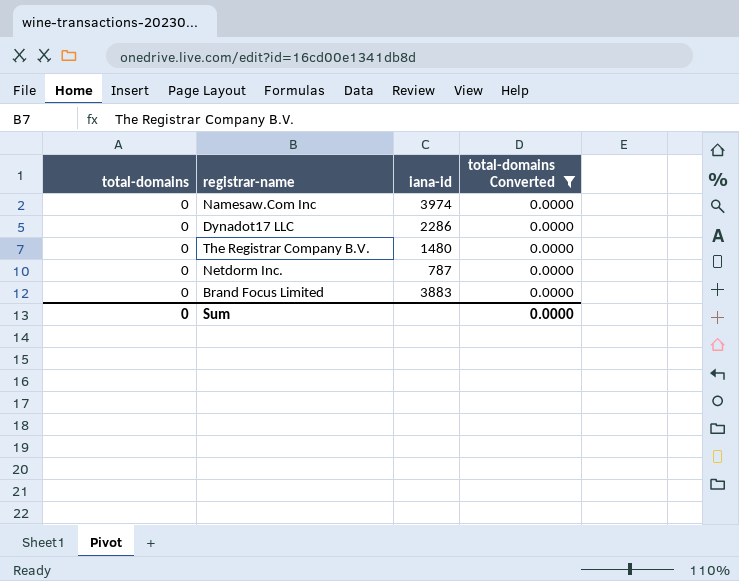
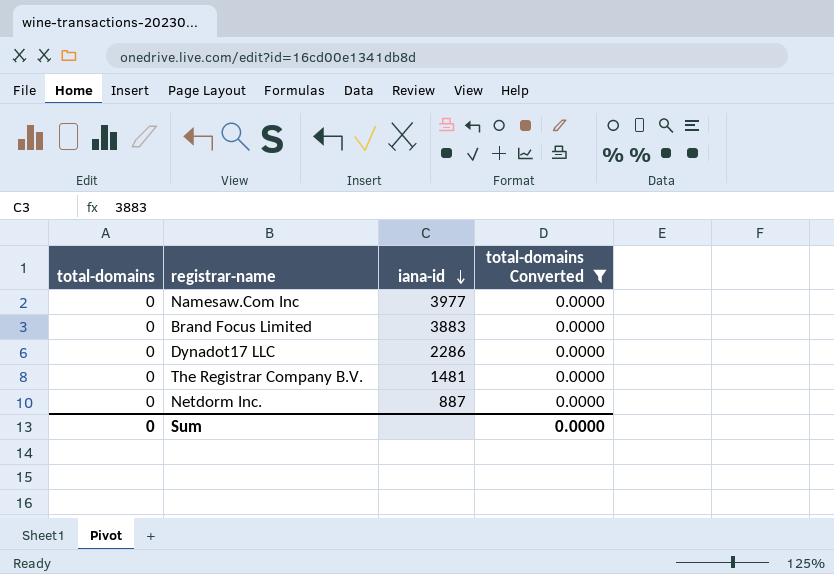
row order: none -> iana-id descending
Namesaw.Com Inc | iana-id: 3974 -> 3977
The Registrar Company B.V. | iana-id: 1480 -> 1481
Netdorm Inc. | iana-id: 787 -> 887

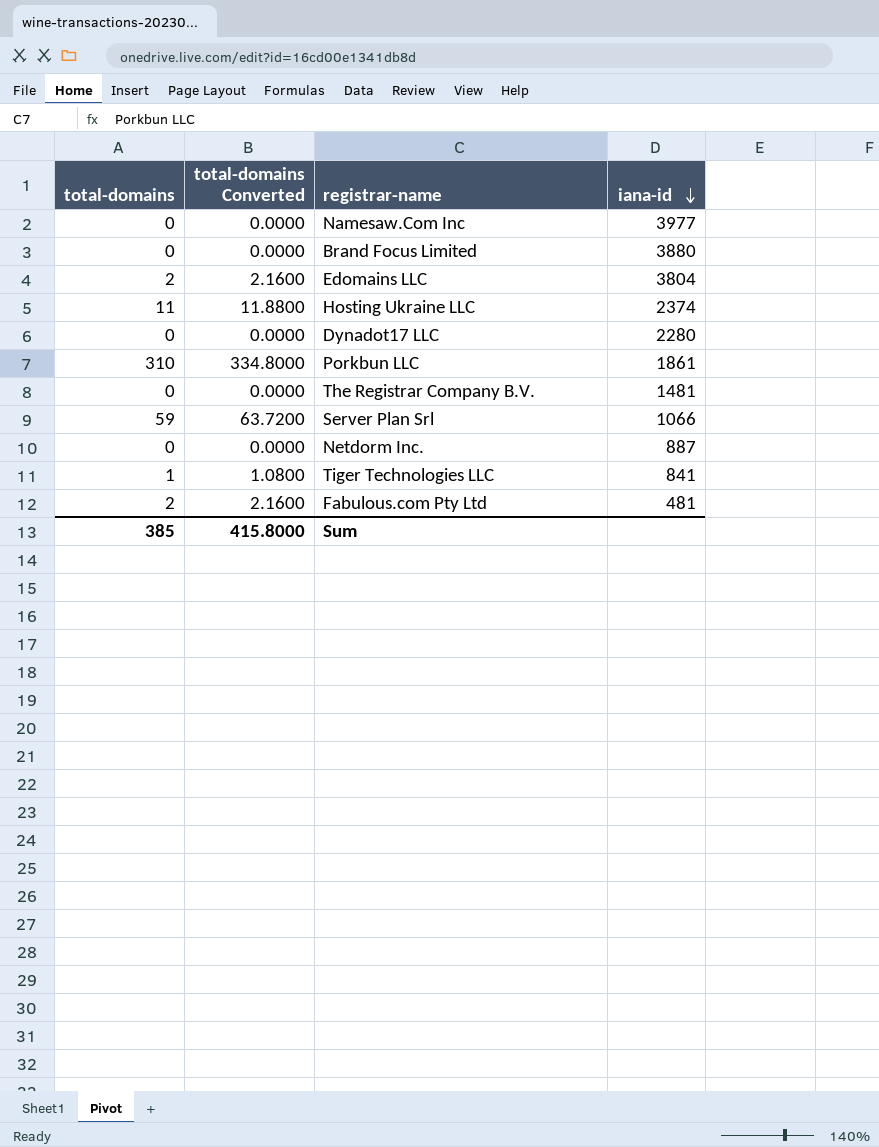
filter: total-domains Converted = 0.0000 -> none
column total-domains Converted | position: 4 -> 2
Brand Focus Limited | iana-id: 3883 -> 3880
Dynadot17 LLC | iana-id: 2286 -> 2280
Sum | total-domains: 0 -> 385
Sum | total-domains Converted: 0.0000 -> 415.8000

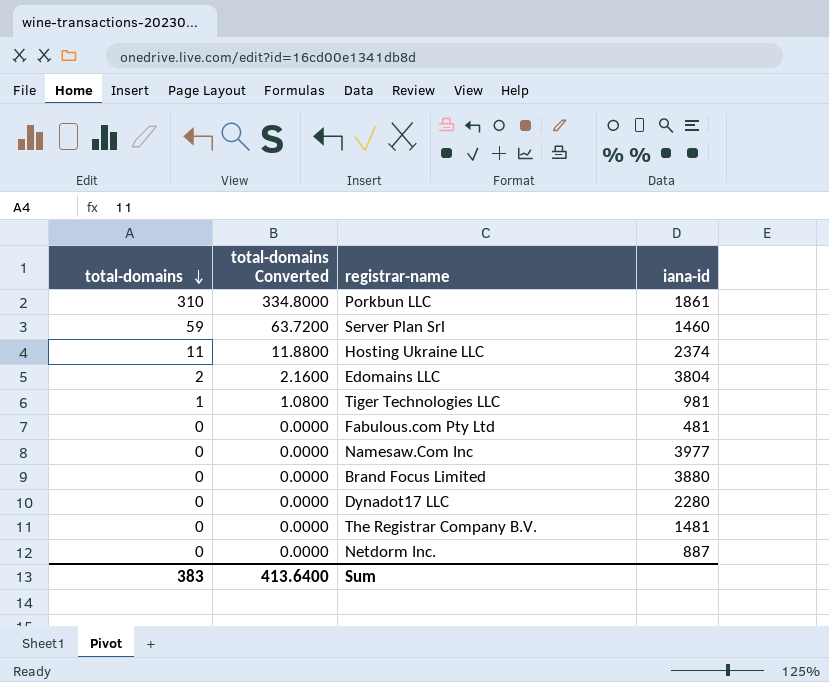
row order: iana-id descending -> total-domains descending
Server Plan Srl | iana-id: 1066 -> 1460
Tiger Technologies LLC | iana-id: 841 -> 981
Fabulous.com Pty Ltd | total-domains: 2 -> 0
Fabulous.com Pty Ltd | total-domains Converted: 2.1600 -> 0.0000
Sum | total-domains: 385 -> 383
Sum | total-domains Converted: 415.8000 -> 413.6400

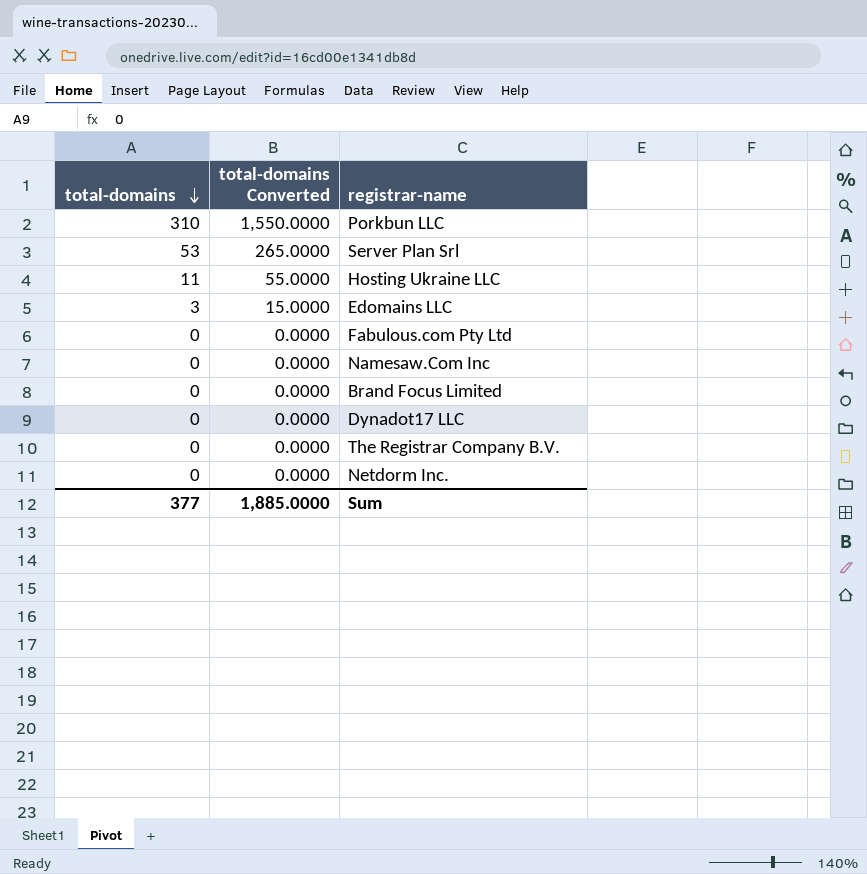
column iana-id | position: 4 -> none
column total-domains Converted | formula: [total-domains] * 1.08 -> [total-domains] * 5
row Tiger Technologies LLC: 1 | 1.0800 | 981 -> none
Server Plan Srl | total-domains: 59 -> 53
Edomains LLC | total-domains: 2 -> 3
Sum | total-domains: 383 -> 377
Sum | total-domains Converted: 413.6400 -> 1,885.0000

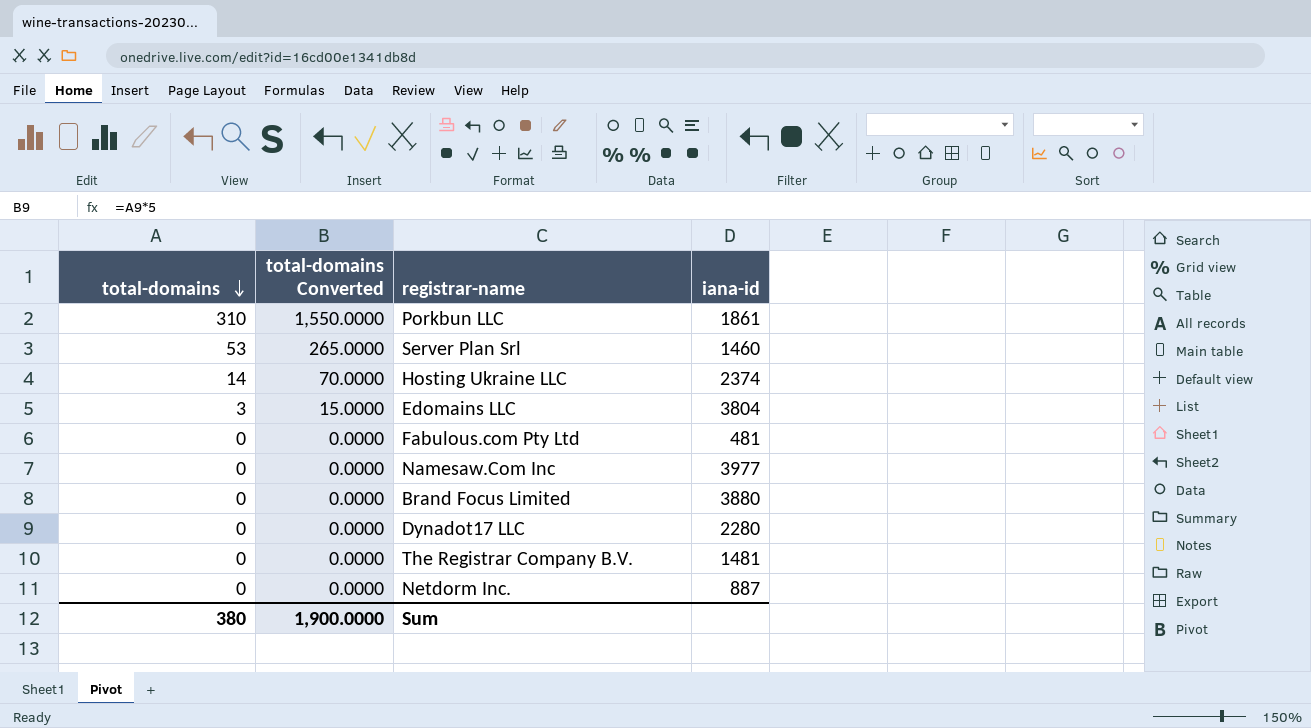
column iana-id | position: none -> 4
Hosting Ukraine LLC | total-domains: 11 -> 14
Hosting Ukraine LLC | total-domains Converted: 55.0000 -> 70.0000
Sum | total-domains: 377 -> 380
Sum | total-domains Converted: 1,885.0000 -> 1,900.0000

